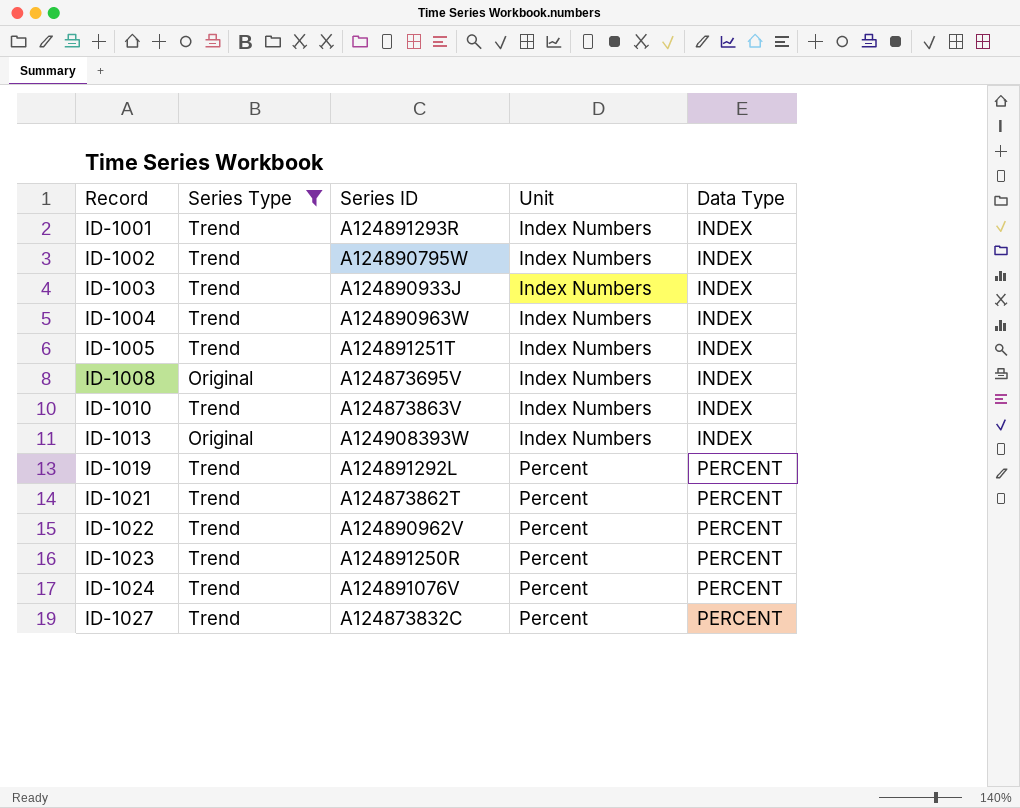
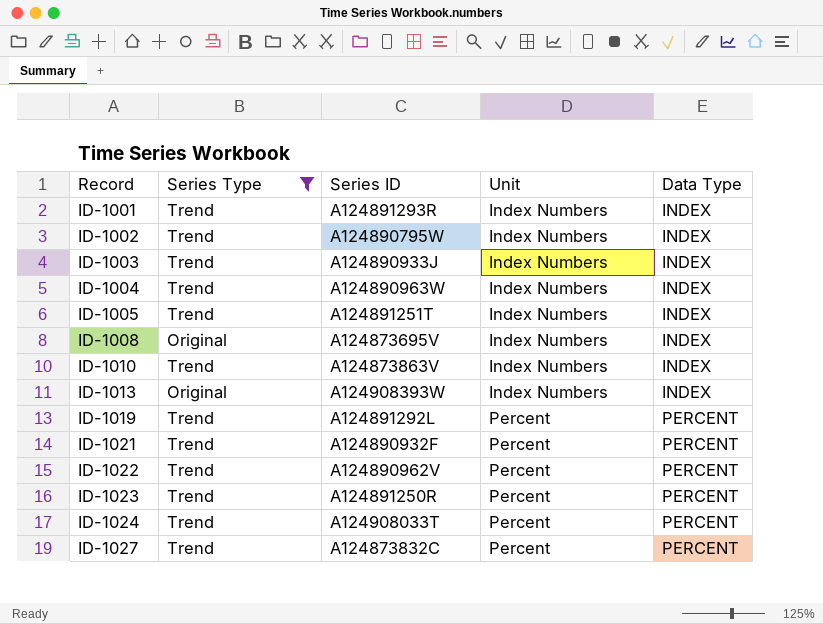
ID-1021 | Series ID: A124873862T -> A124890932F
ID-1024 | Series ID: A124891076V -> A124908033T

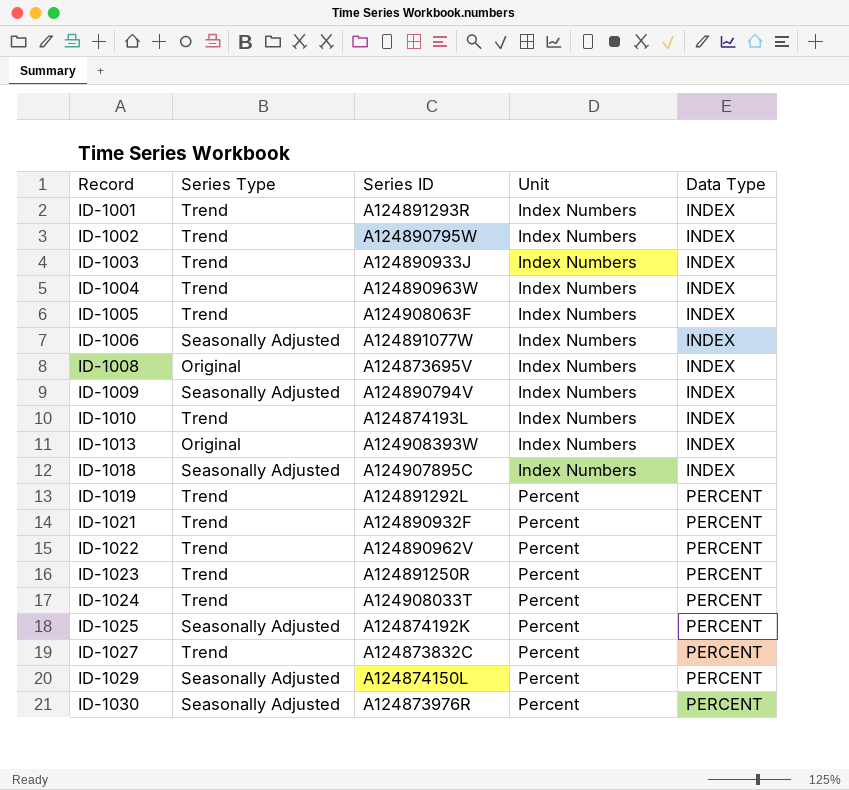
filter: Series Type != Seasonally Adjusted -> none
ID-1005 | Series ID: A124891251T -> A124908063F
ID-1010 | Series ID: A124873863V -> A124874193L

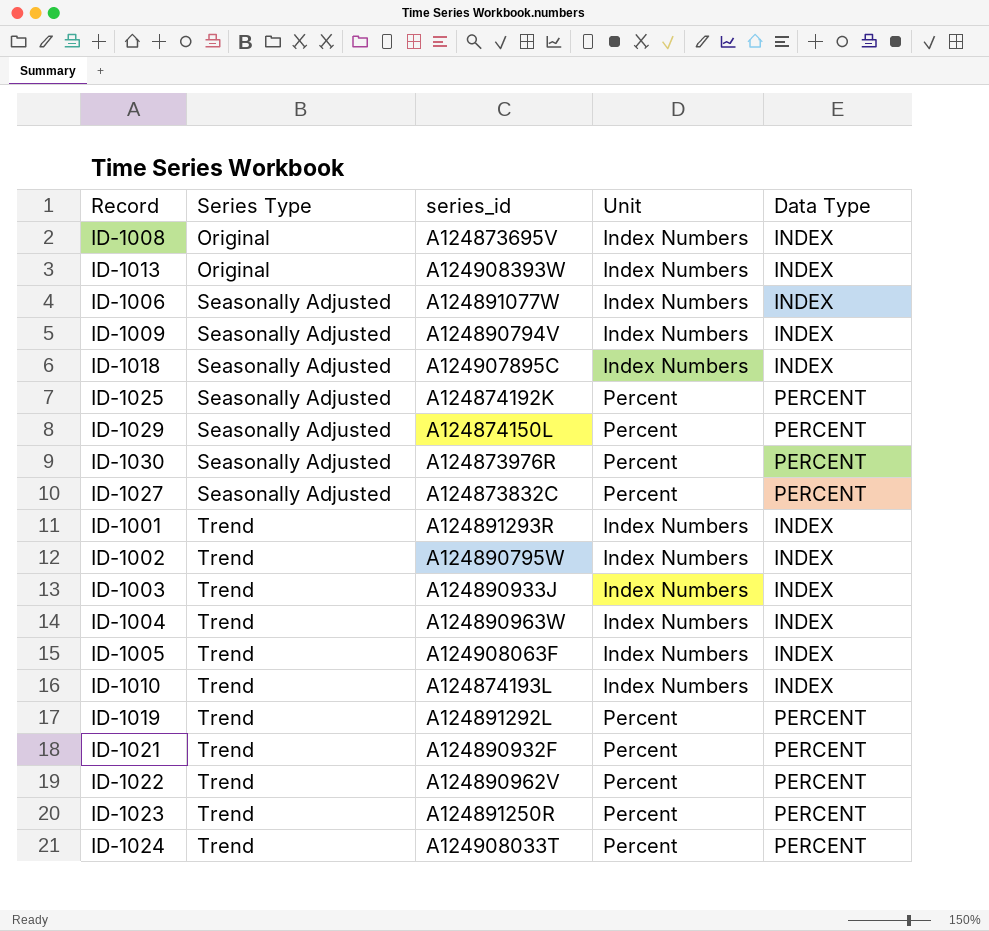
row order: Record ascending -> Series Type ascending
column name: Series ID -> series_id
ID-1027 | Series Type: Trend -> Seasonally Adjusted

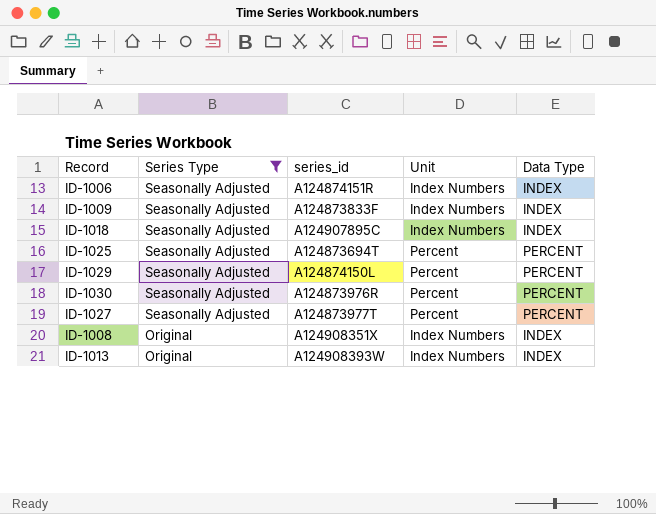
filter: none -> Series Type != Trend
row order: Series Type ascending -> Series Type descending
ID-1006 | series_id: A124891077W -> A124874151R
ID-1009 | series_id: A124890794V -> A124873833F
ID-1025 | series_id: A124874192K -> A124873694T
ID-1027 | series_id: A124873832C -> A124873977T
ID-1008 | series_id: A124873695V -> A124908351X

